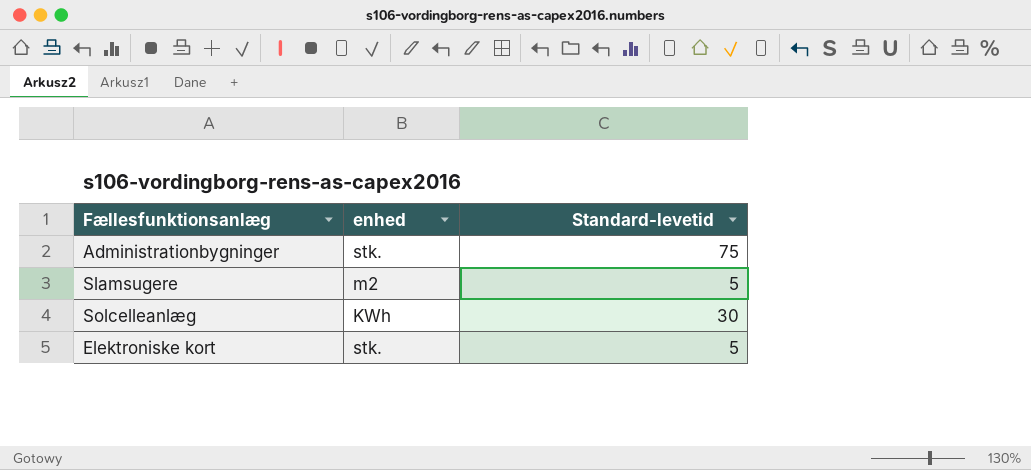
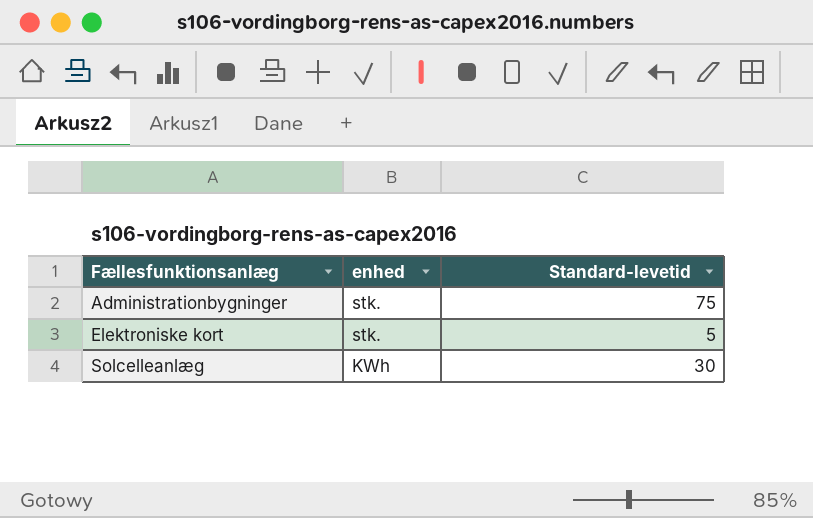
row order: none -> Fællesfunktionsanlæg ascending
row Slamsugere: m2 | 5 -> none

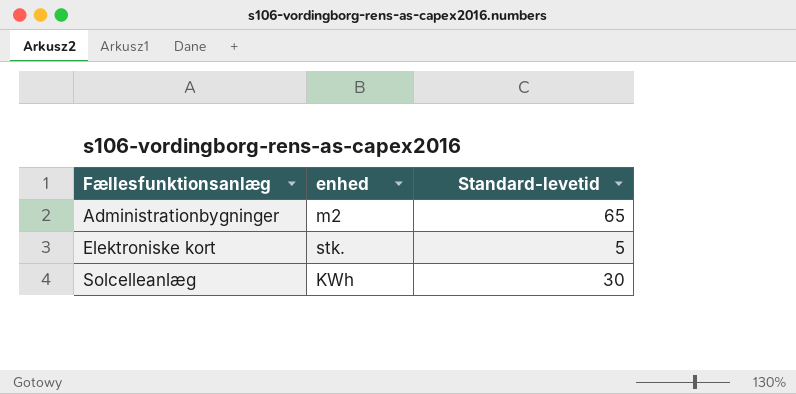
Administrationbygninger | enhed: stk. -> m2
Administrationbygninger | Standard-levetid: 75 -> 65

